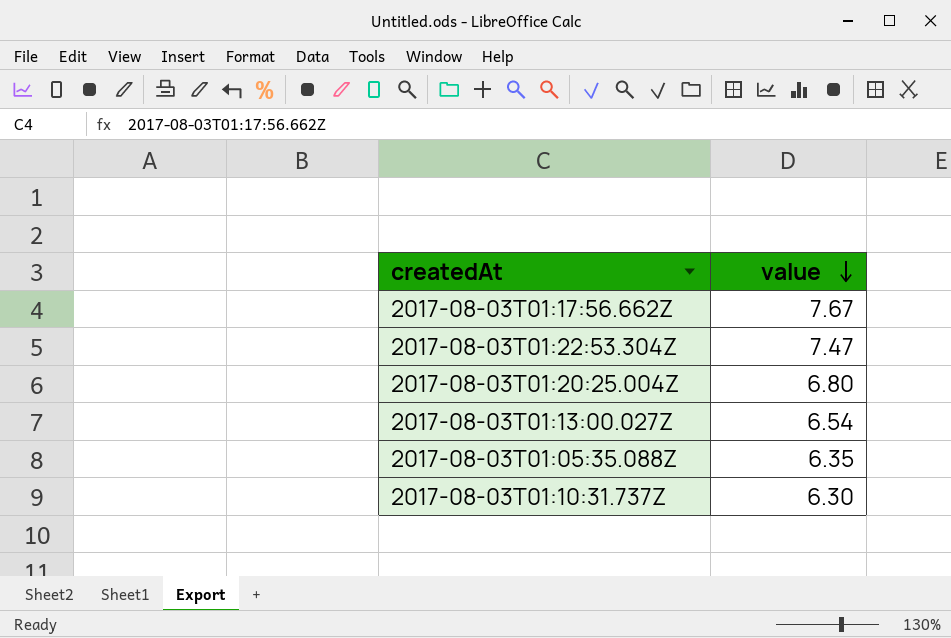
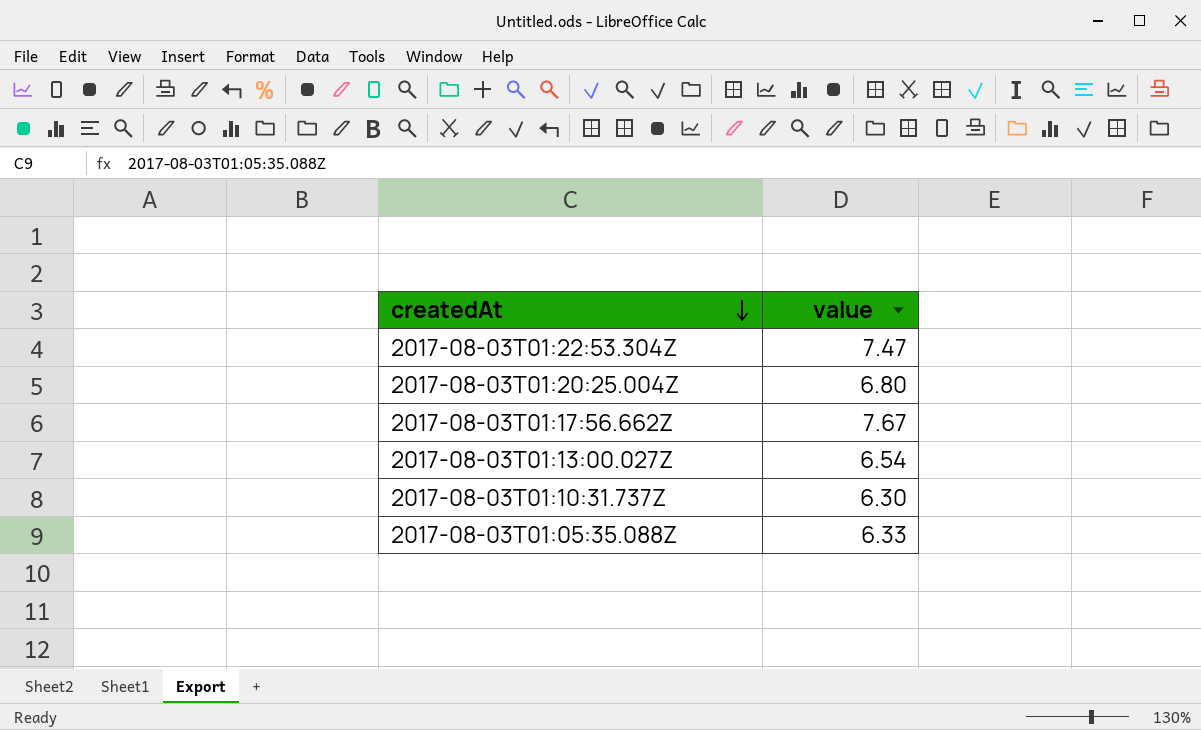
row order: value descending -> createdAt descending
2017-08-03T01:05:35.088Z | value: 6.35 -> 6.33

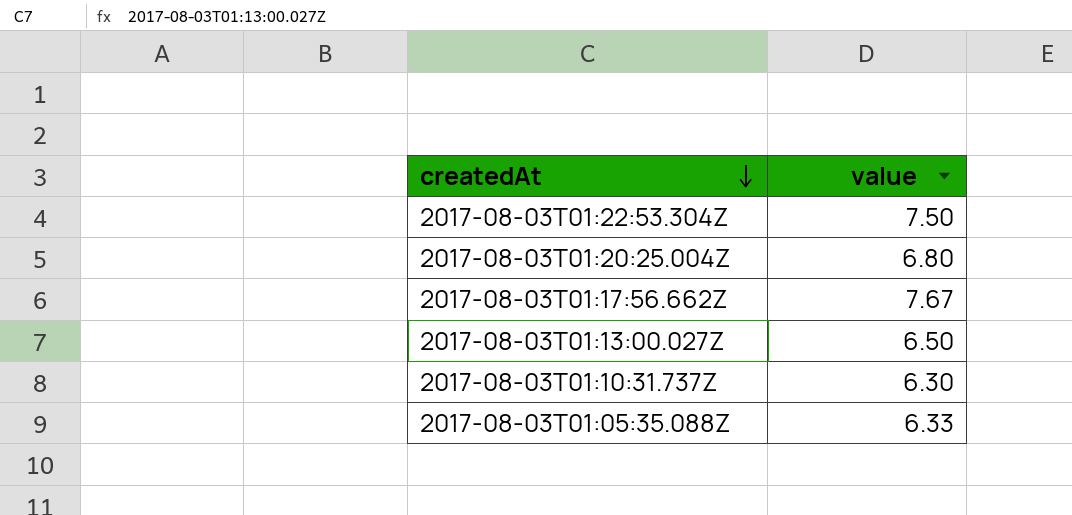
2017-08-03T01:22:53.304Z | value: 7.47 -> 7.50
2017-08-03T01:13:00.027Z | value: 6.54 -> 6.50

